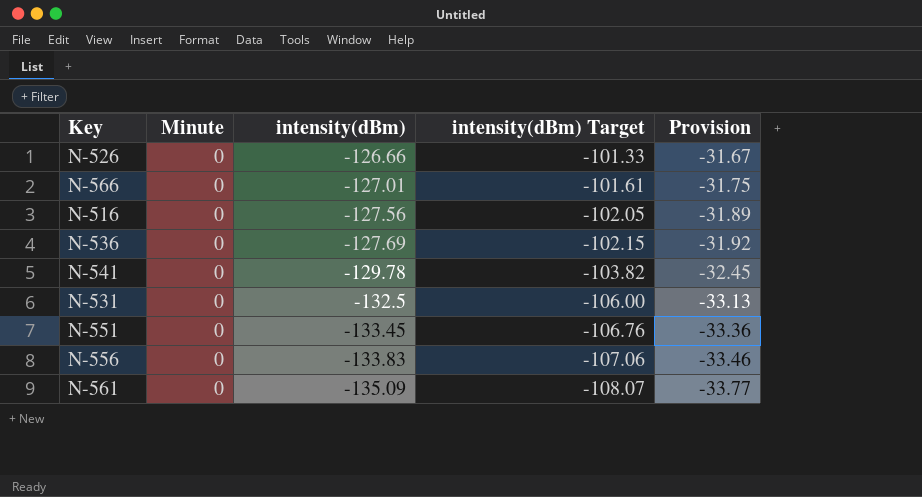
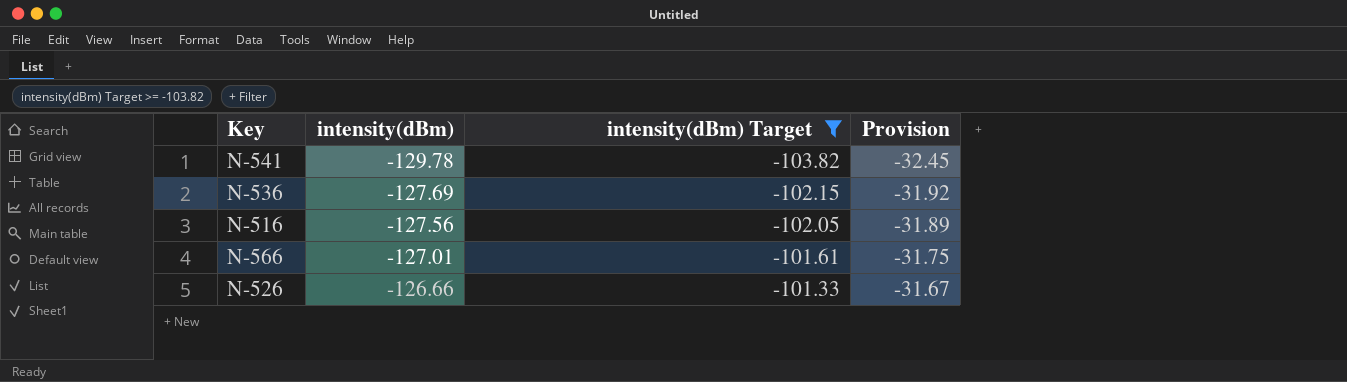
filter: none -> intensity(dBm) Target >= -103.82
row order: intensity(dBm) descending -> intensity(dBm) ascending
column Minute | position: 2 -> none

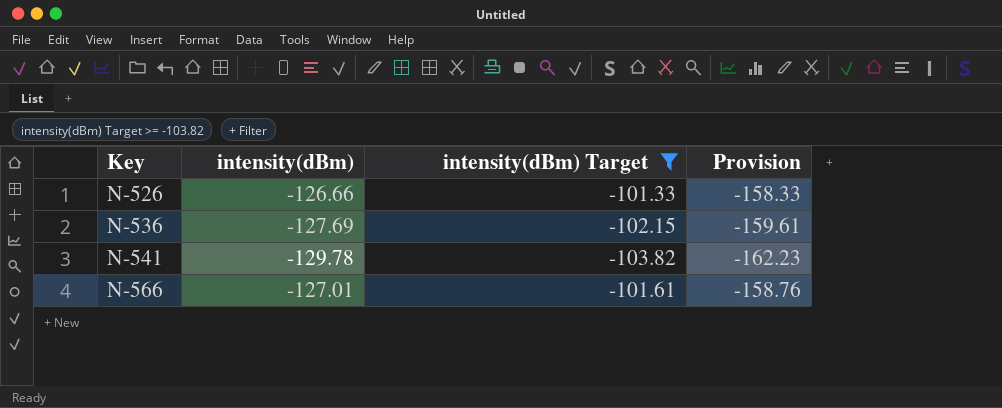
row order: intensity(dBm) ascending -> Key ascending
column Provision | formula: [intensity(dBm)] * 0.25 -> [intensity(dBm)] * 1.25
row N-516: -127.56 | -102.05 | -31.89 -> none

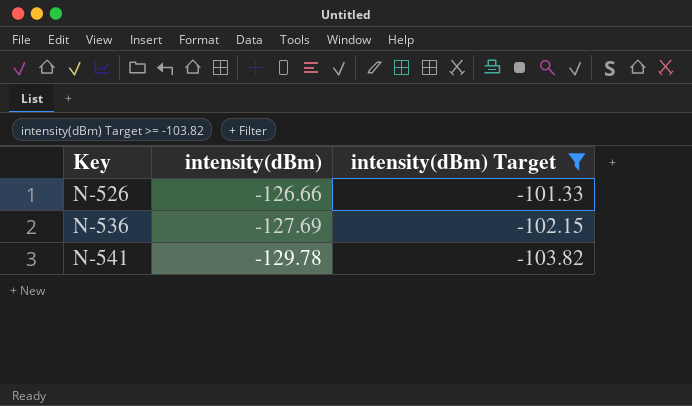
column Provision | formula: [intensity(dBm)] * 1.25 -> none
row N-566: -127.01 | -101.61 | -158.76 -> none

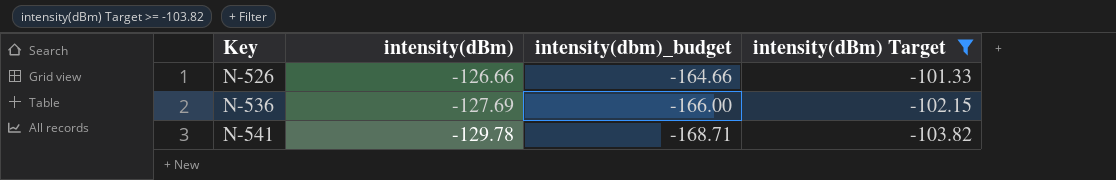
column intensity(dbm)_budget | formula: none -> [intensity(dBm)] * 1.3

